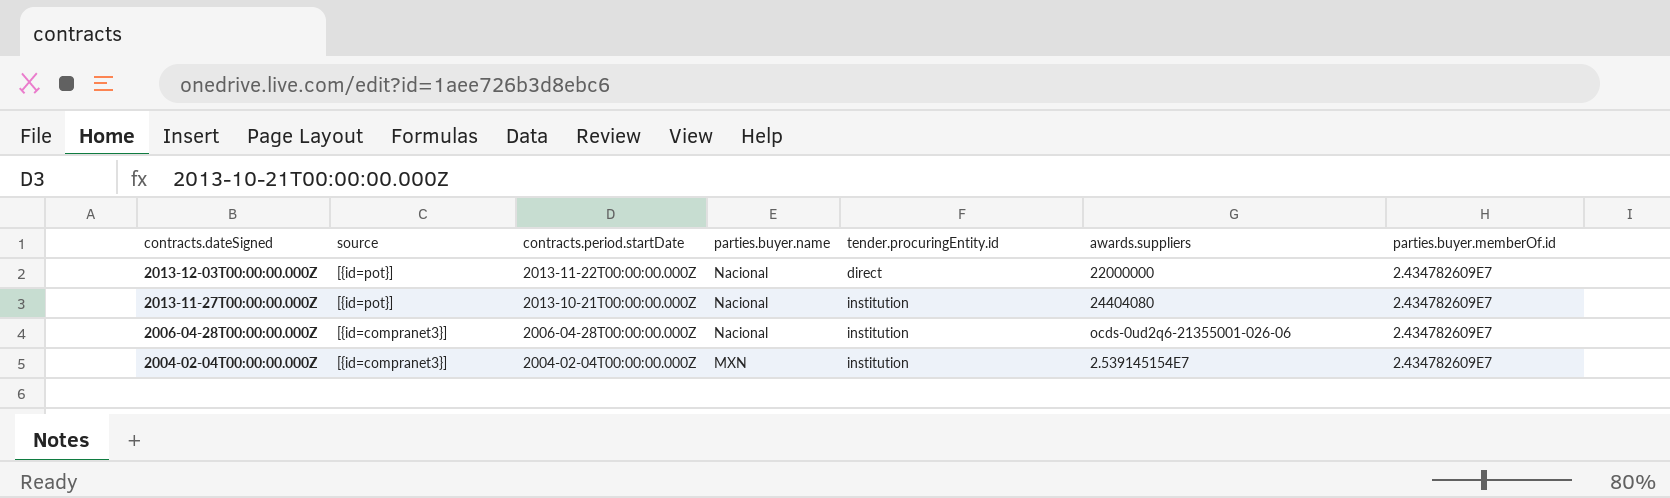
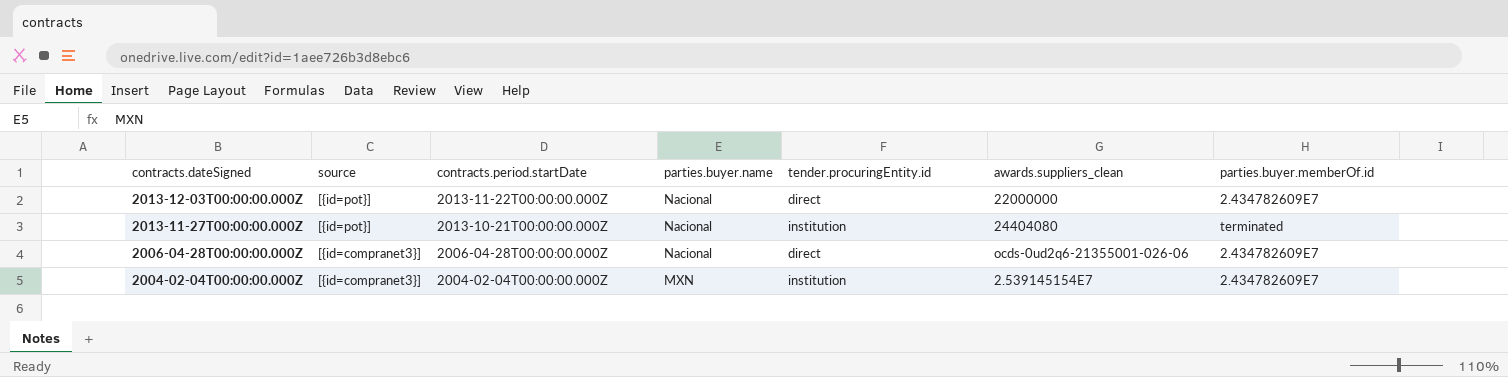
column name: awards.suppliers -> awards.suppliers_clean
2013-11-27T00:00:00.000Z | parties.buyer.memberOf.id: 2.434782609E7 -> terminated
2006-04-28T00:00:00.000Z | tender.procuringEntity.id: institution -> direct

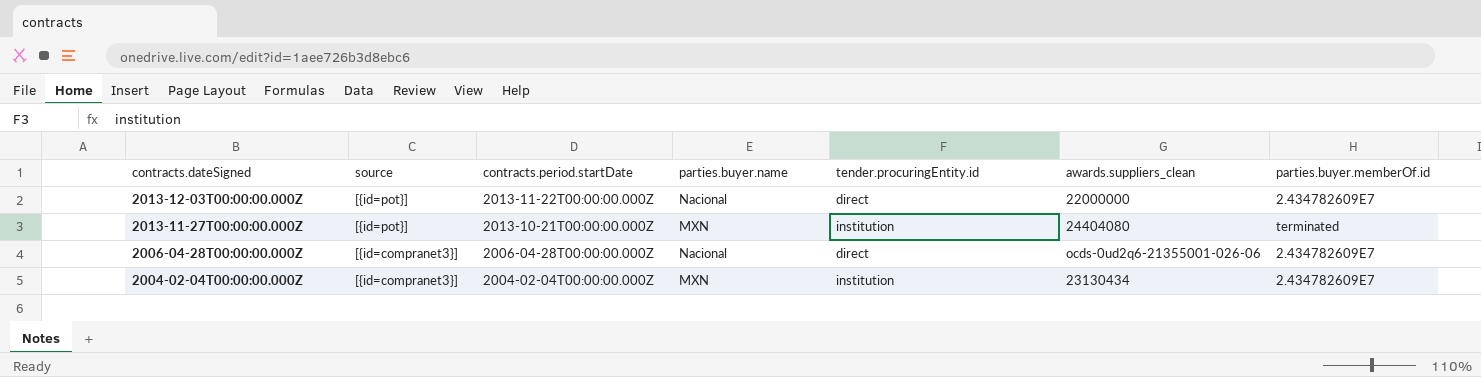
2013-11-27T00:00:00.000Z | parties.buyer.name: Nacional -> MXN
2004-02-04T00:00:00.000Z | awards.suppliers_clean: 2.539145154E7 -> 23130434

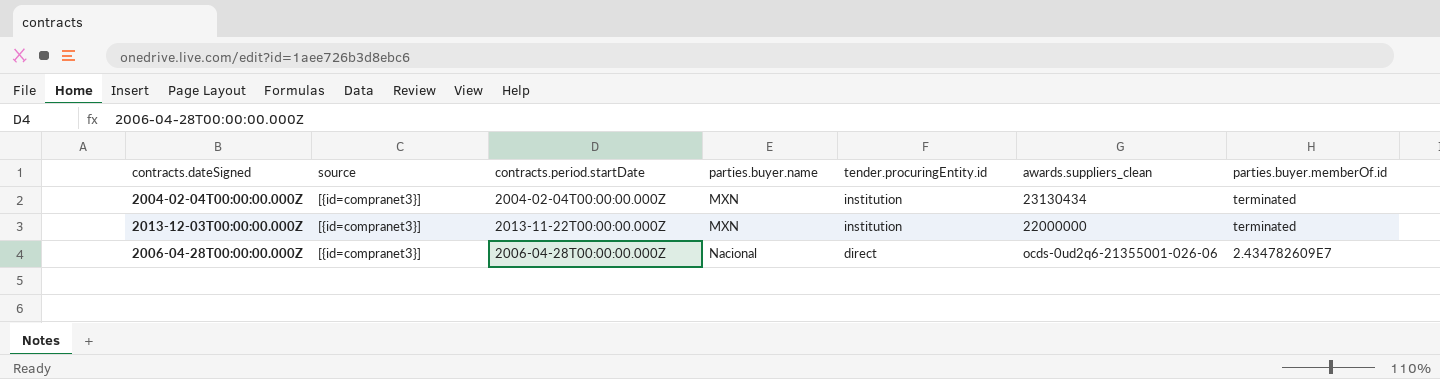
row order: contracts.dateSigned descending -> parties.buyer.name ascending
row 2013-11-27T00:00:00.000Z: [{id=pot}] | 2013-10-21T00:00:00.000Z | MXN | institution | 24404080 | terminated -> none
2004-02-04T00:00:00.000Z | parties.buyer.memberOf.id: 2.434782609E7 -> terminated
2013-12-03T00:00:00.000Z | source: [{id=pot}] -> [{id=compranet3}]
2013-12-03T00:00:00.000Z | parties.buyer.name: Nacional -> MXN
2013-12-03T00:00:00.000Z | tender.procuringEntity.id: direct -> institution
2013-12-03T00:00:00.000Z | parties.buyer.memberOf.id: 2.434782609E7 -> terminated

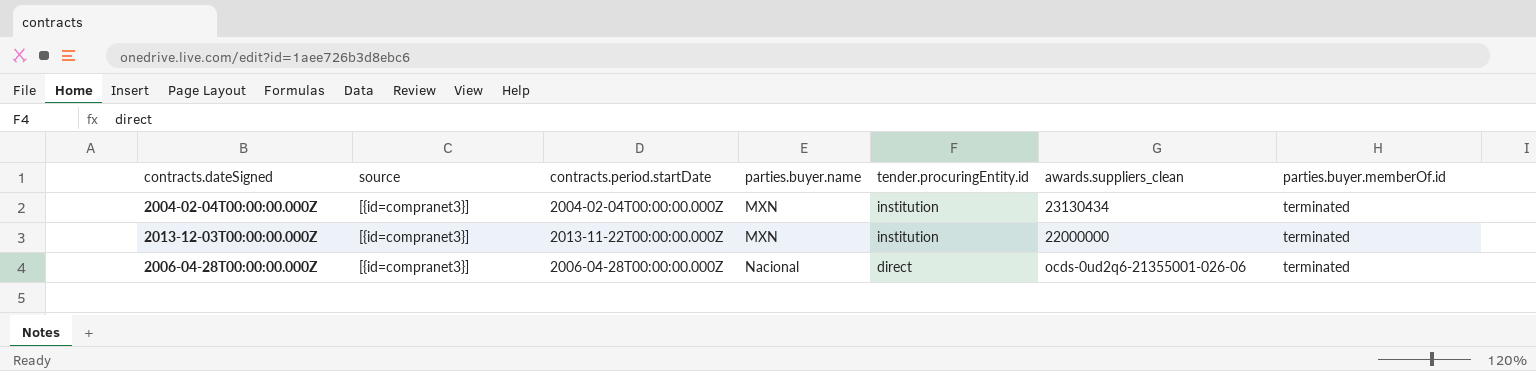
2006-04-28T00:00:00.000Z | parties.buyer.memberOf.id: 2.434782609E7 -> terminated

